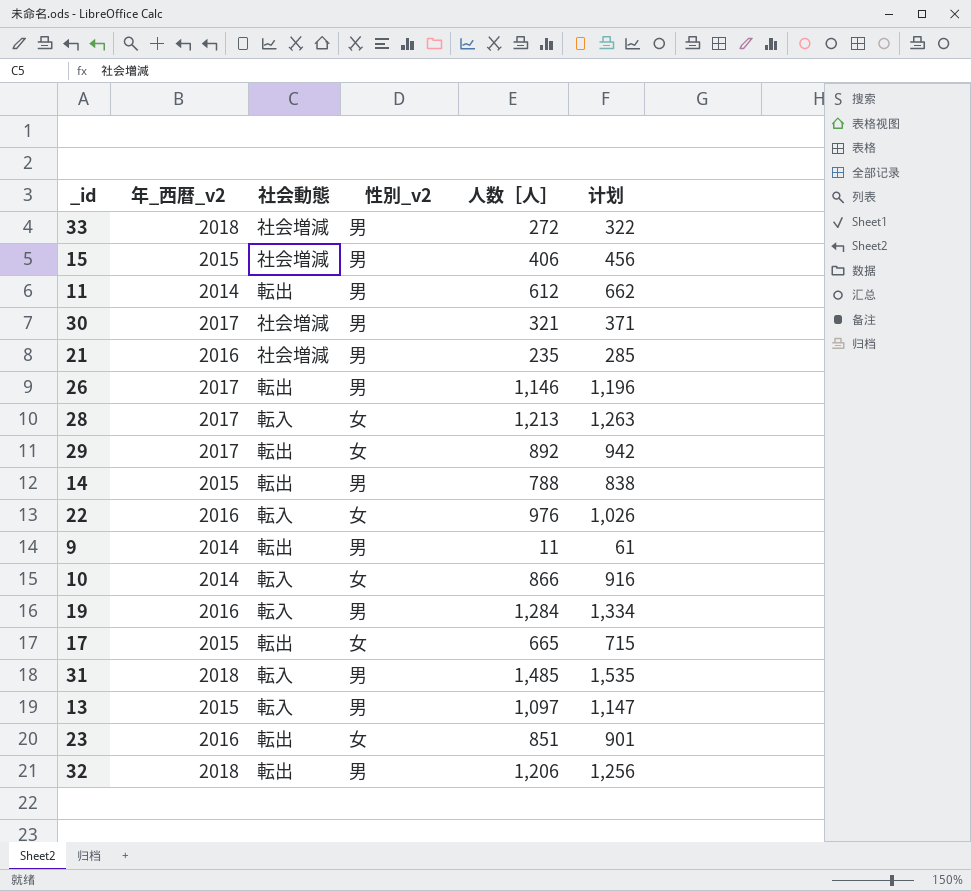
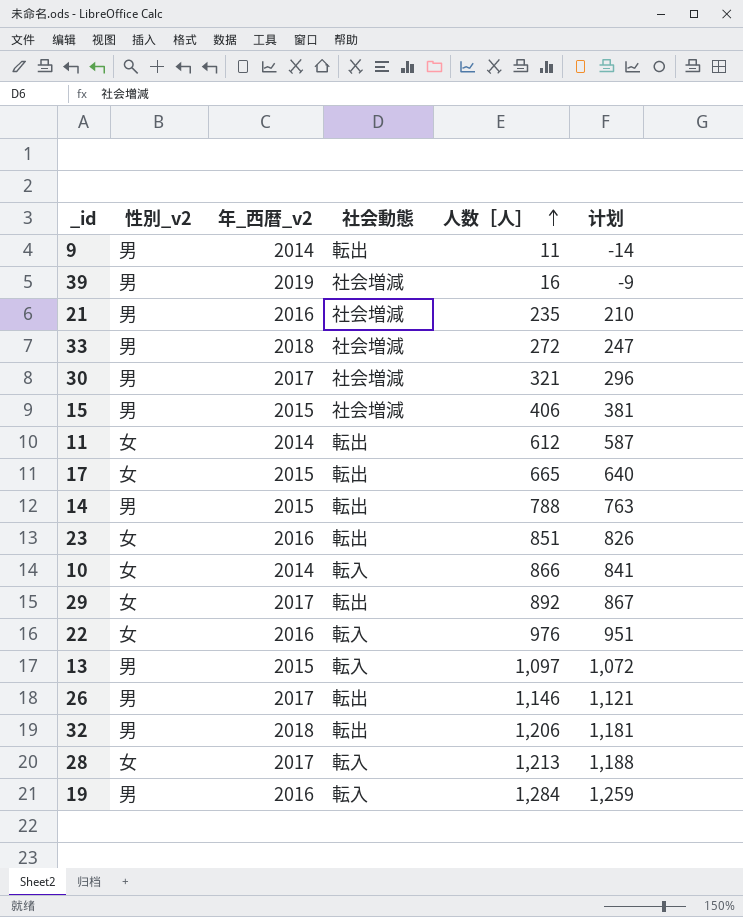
row order: none -> 人数［人］ ascending
column 性別_v2 | position: 4 -> 2
column 计划 | formula: [人数［人］] + 50 -> [人数［人］] - 25
row 31: 2018 | 転入 | 男 | 1,485 | 1,535 -> none
row 39: none -> 男 | 2019 | 社会増減 | 16 | -9
11 | 性別_v2: 男 -> 女

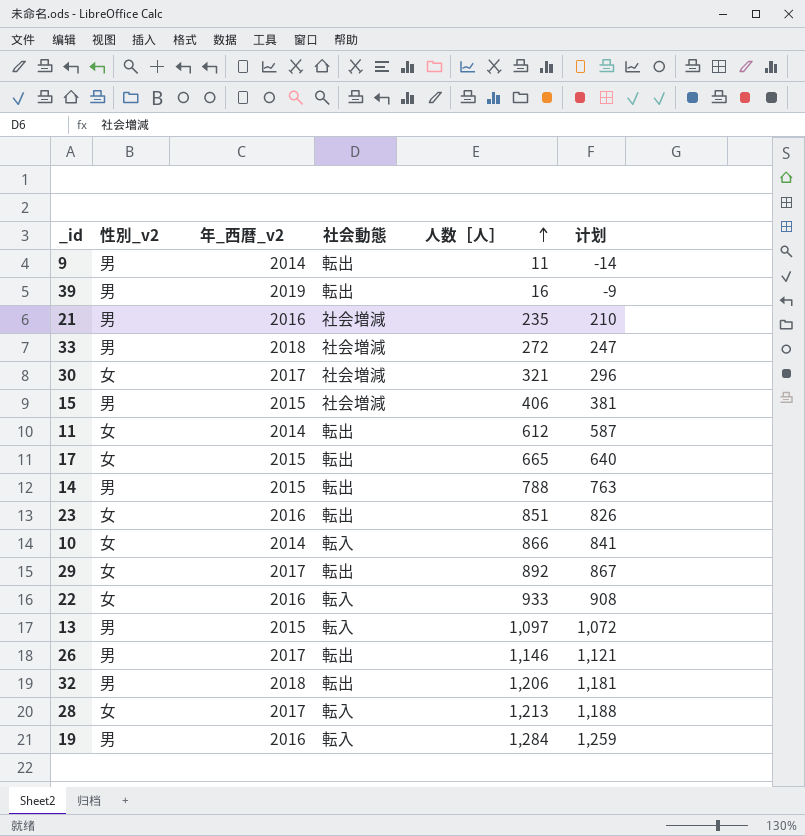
39 | 社会動態: 社会増減 -> 転出
30 | 性別_v2: 男 -> 女
22 | 人数［人］: 976 -> 933
22 | 计划: 951 -> 908

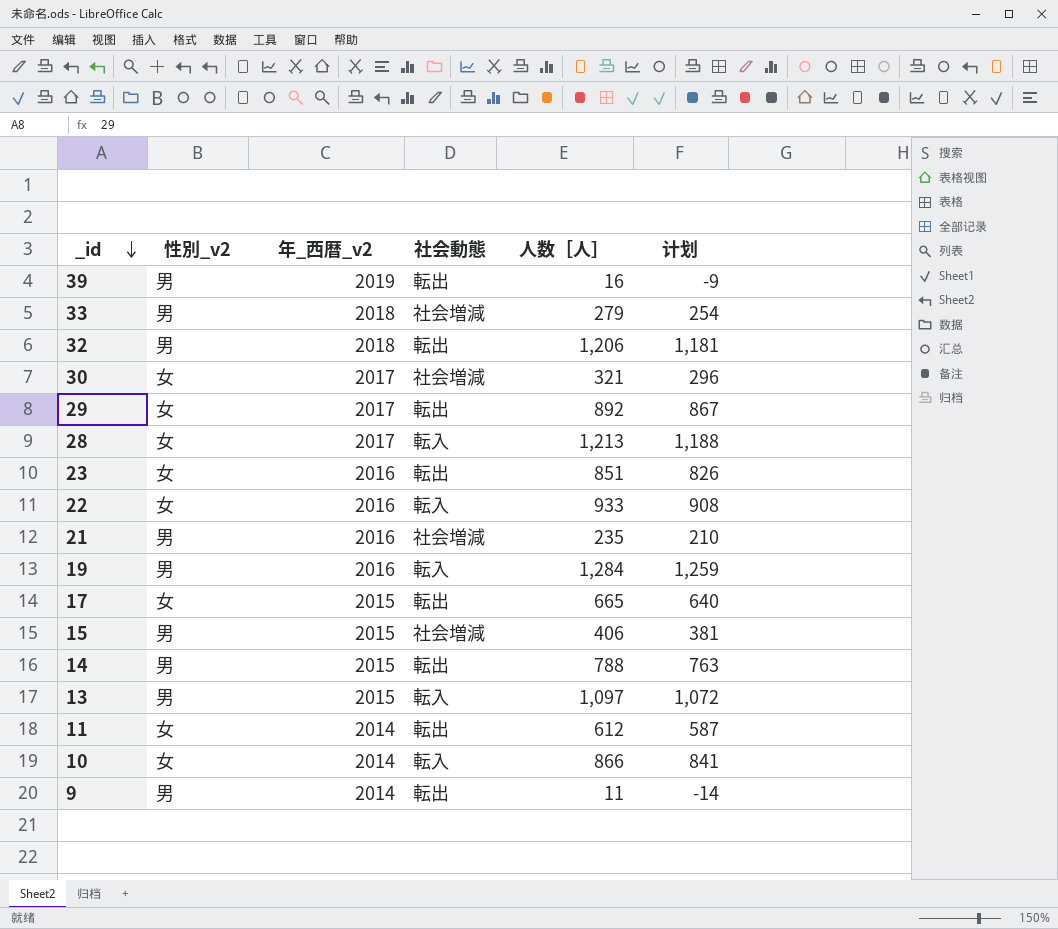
row order: 人数［人］ ascending -> _id descending
row 26: 男 | 2017 | 転出 | 1,146 | 1,121 -> none
33 | 人数［人］: 272 -> 279
33 | 计划: 247 -> 254

